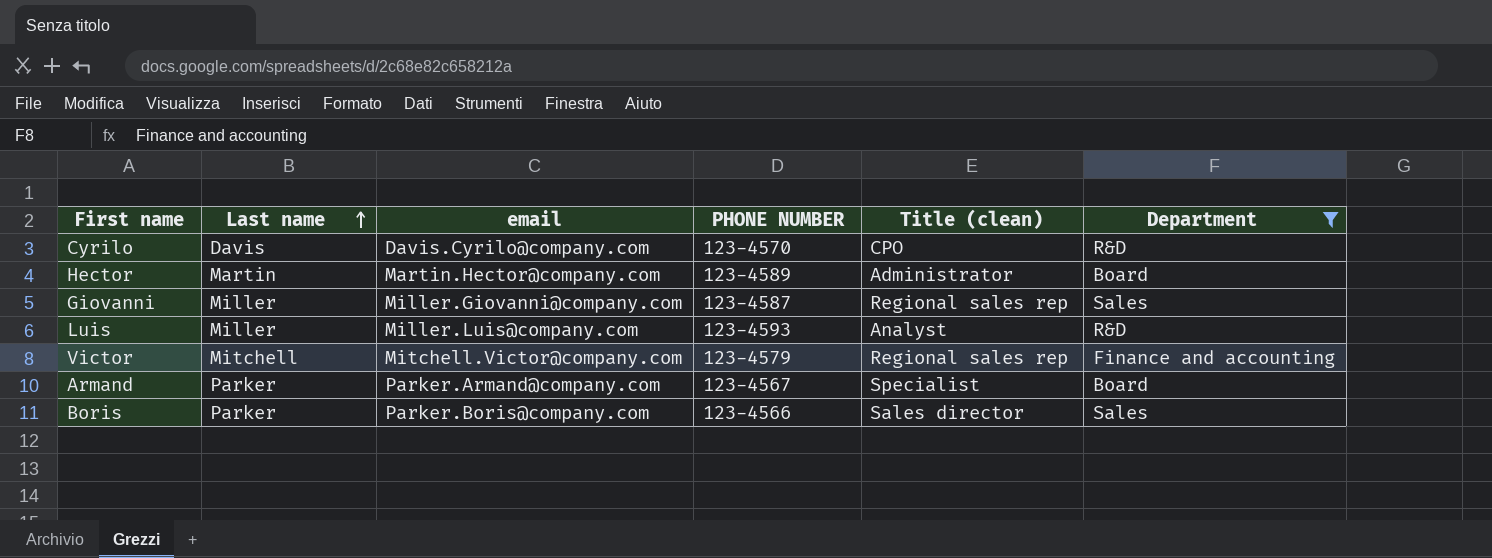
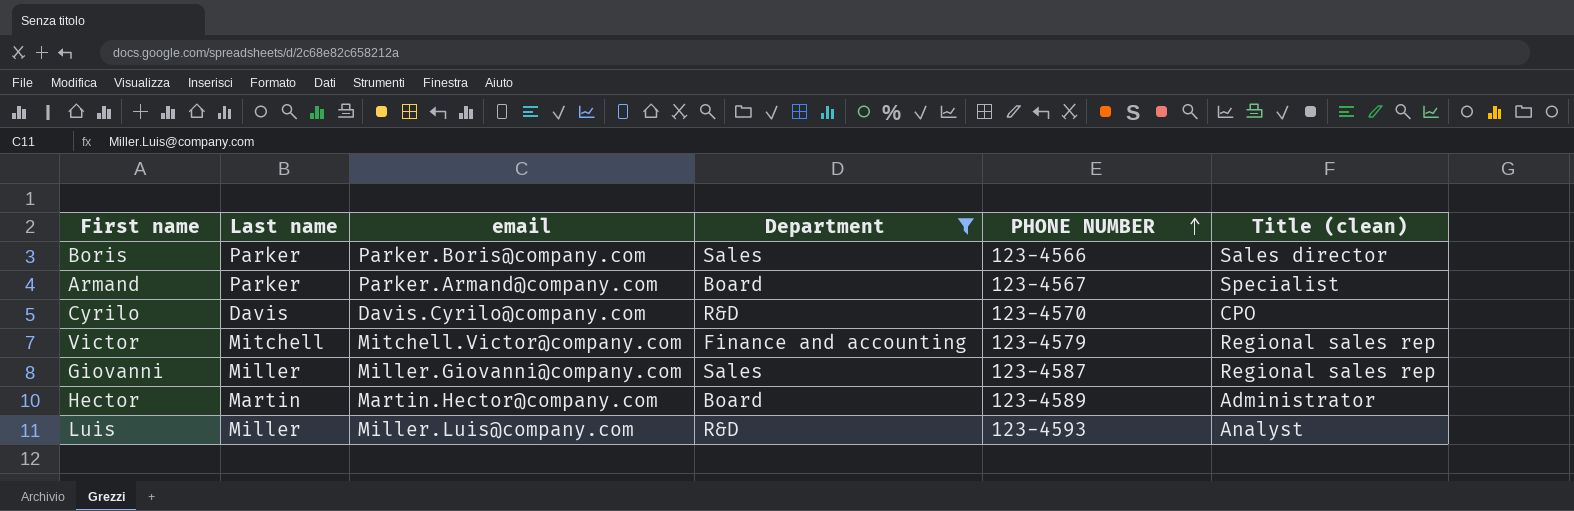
row order: Last name ascending -> PHONE NUMBER ascending
column Department | position: 6 -> 4

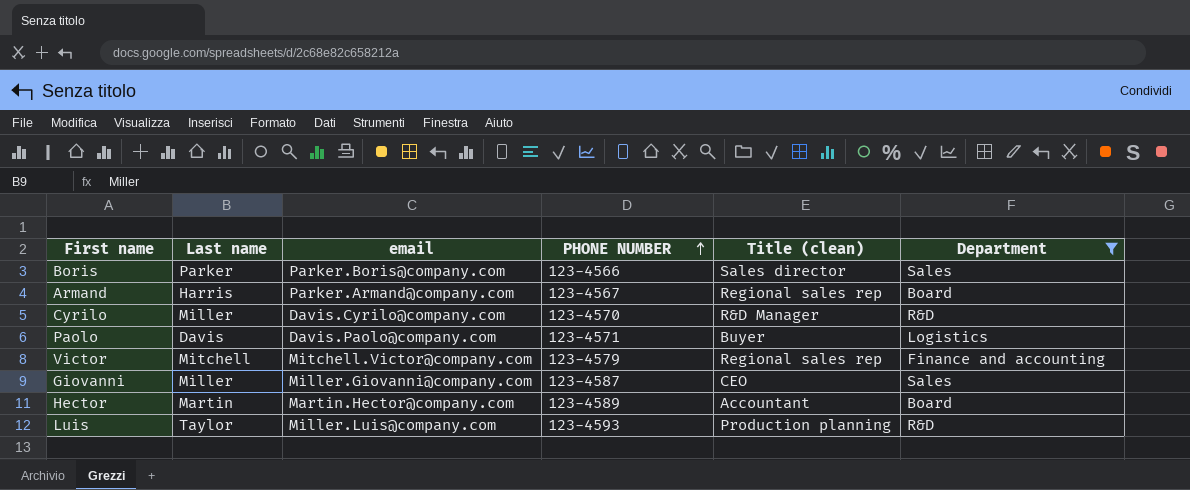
column Department | position: 4 -> 6
Armand | Last name: Parker -> Harris
Armand | Title (clean): Specialist -> Regional sales rep
Cyrilo | Last name: Davis -> Miller
Cyrilo | Title (clean): CPO -> R&D Manager
row Paolo: none -> Davis | Davis.Paolo@company.com | 123-4571 | Buyer | Logistics
Giovanni | Title (clean): Regional sales rep -> CEO
Hector | Title (clean): Administrator -> Accountant
Luis | Last name: Miller -> Taylor
Luis | Title (clean): Analyst -> Production planning

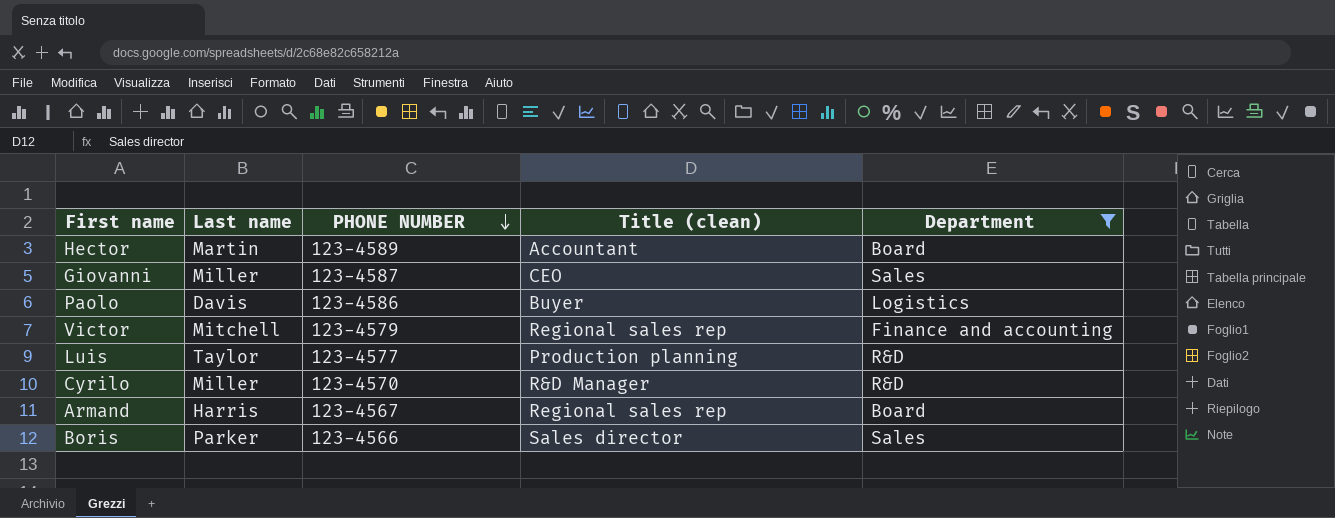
row order: PHONE NUMBER ascending -> PHONE NUMBER descending
column email | position: 3 -> none
Paolo | PHONE NUMBER: 123-4571 -> 123-4586
Luis | PHONE NUMBER: 123-4593 -> 123-4577

